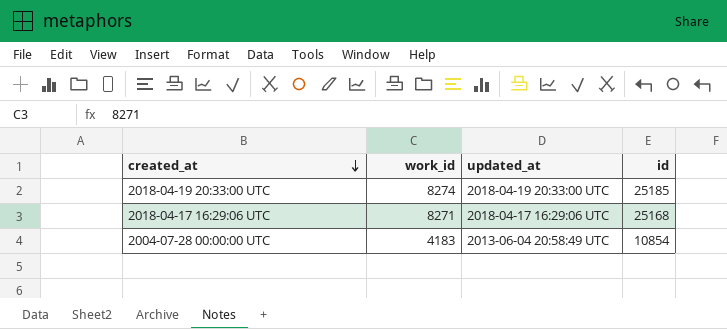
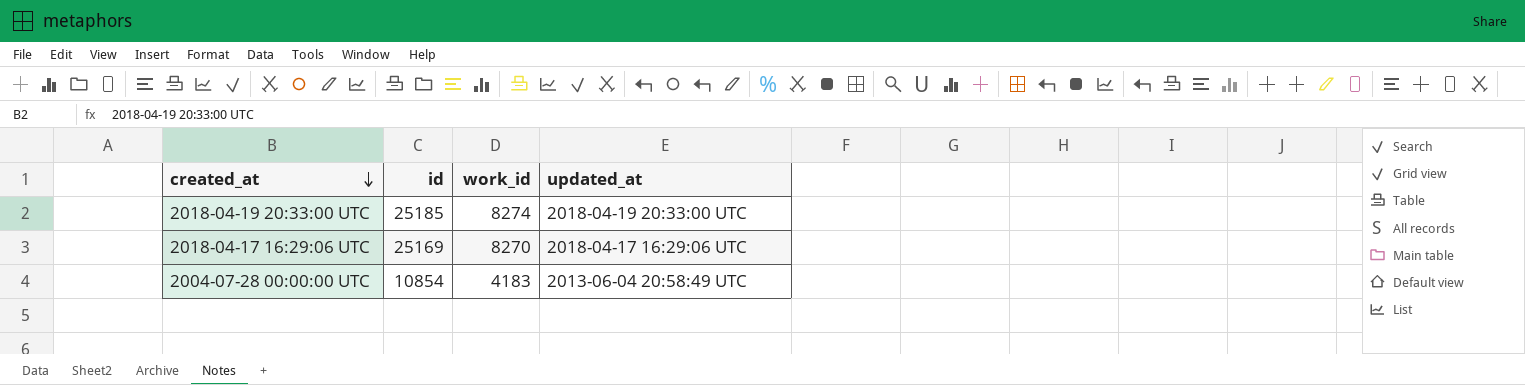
column id | position: 4 -> 2
2018-04-17 16:29:06 UTC | id: 25168 -> 25169
2018-04-17 16:29:06 UTC | work_id: 8271 -> 8270

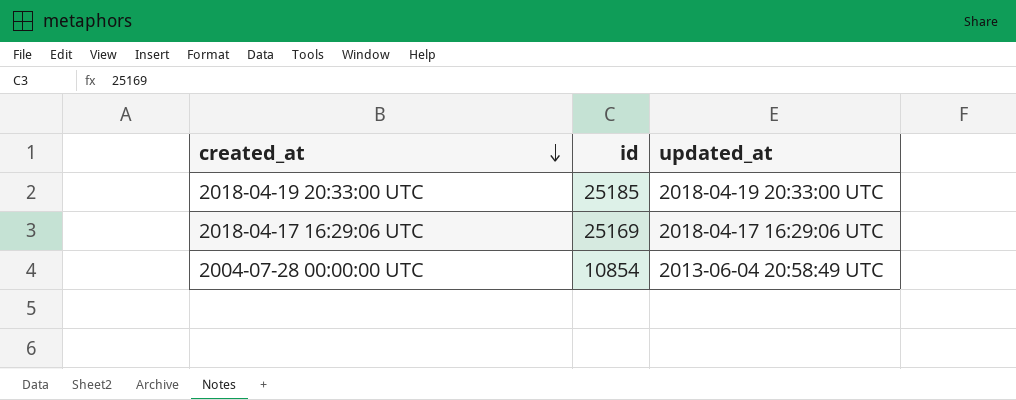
column work_id | position: 3 -> none

